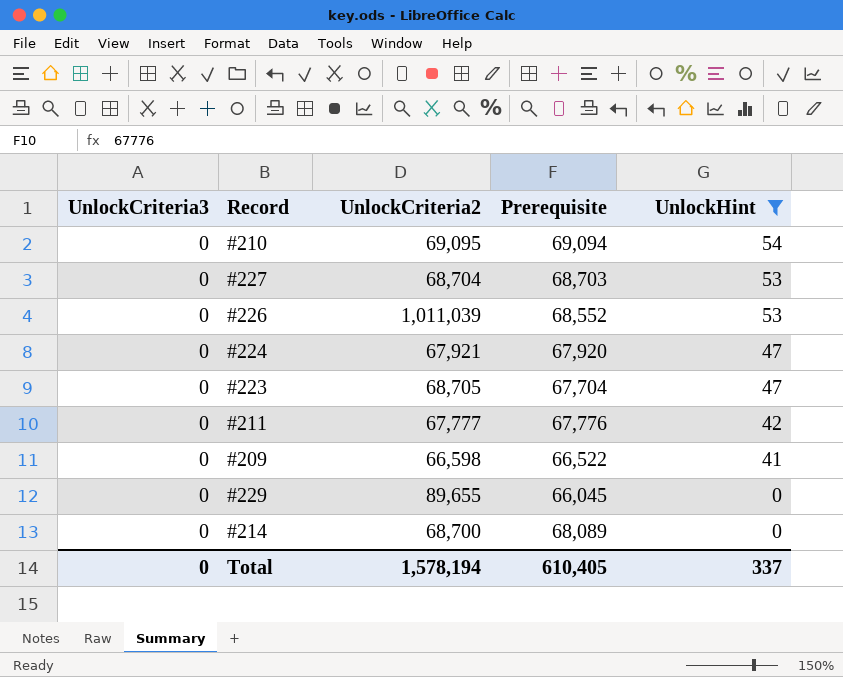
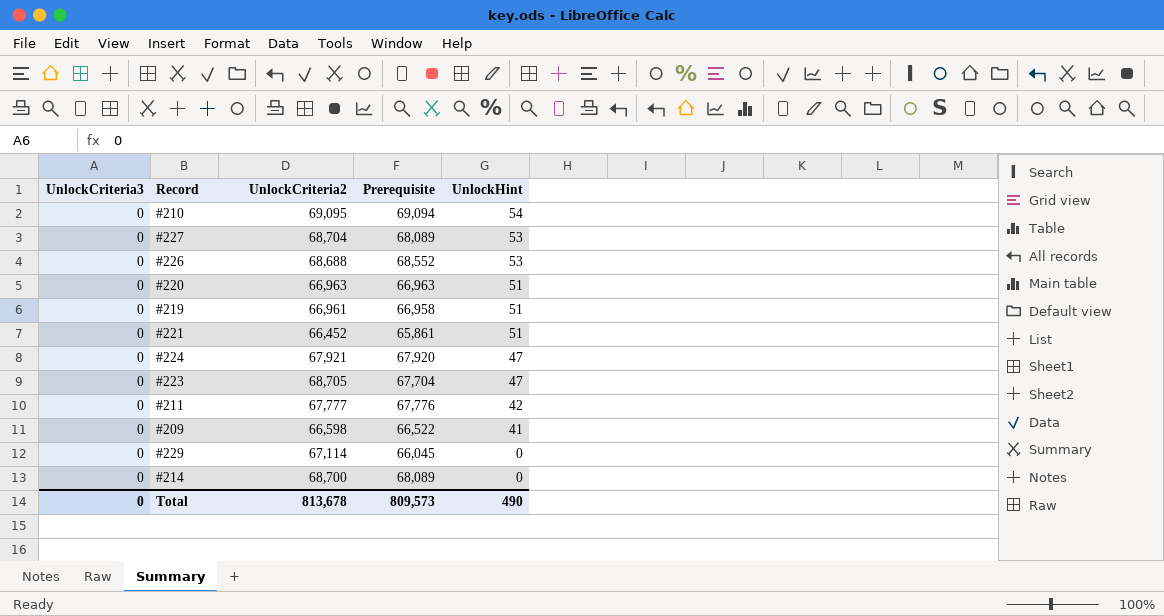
filter: UnlockHint != 51 -> none
#227 | Prerequisite: 68,703 -> 68,089
#226 | UnlockCriteria2: 1,011,039 -> 68,688
#229 | UnlockCriteria2: 89,655 -> 67,114
Total | UnlockCriteria2: 1,578,194 -> 813,678
Total | Prerequisite: 610,405 -> 809,573
Total | UnlockHint: 337 -> 490

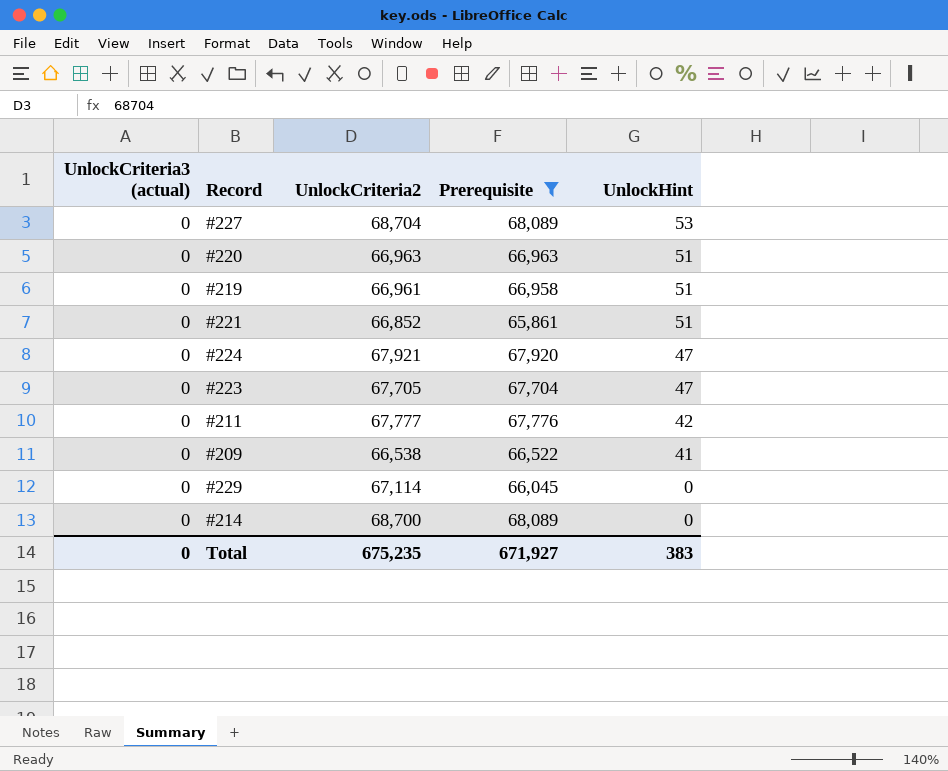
filter: none -> Prerequisite <= 68,089
column name: UnlockCriteria3 -> UnlockCriteria3 (actual)
#221 | UnlockCriteria2: 66,452 -> 66,852
#223 | UnlockCriteria2: 68,705 -> 67,705
#209 | UnlockCriteria2: 66,598 -> 66,538
Total | UnlockCriteria2: 813,678 -> 675,235
Total | Prerequisite: 809,573 -> 671,927
Total | UnlockHint: 490 -> 383

